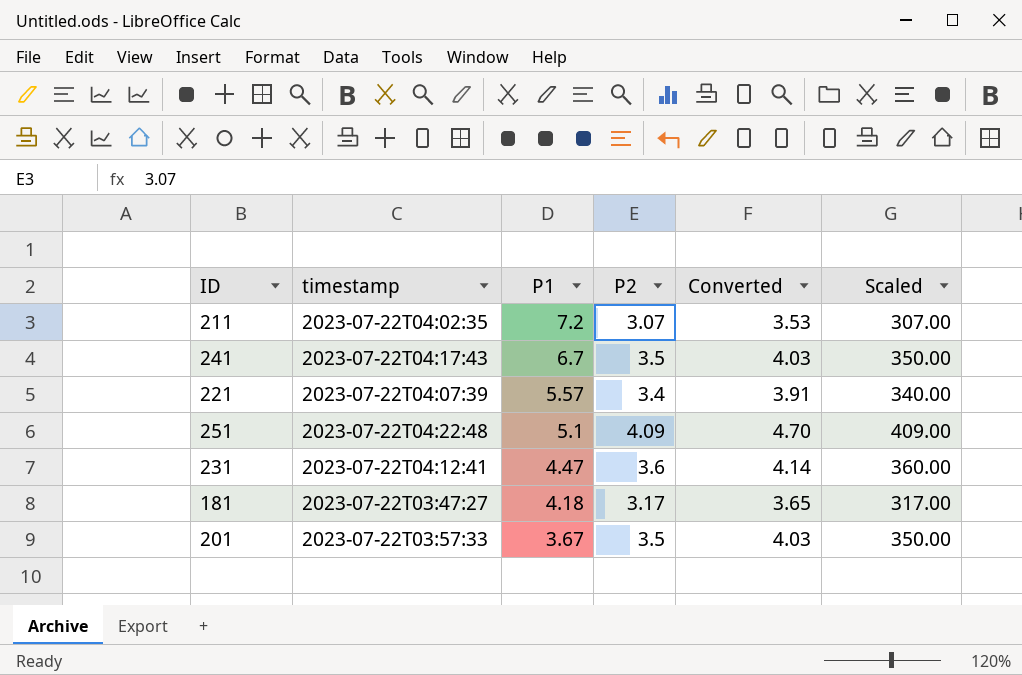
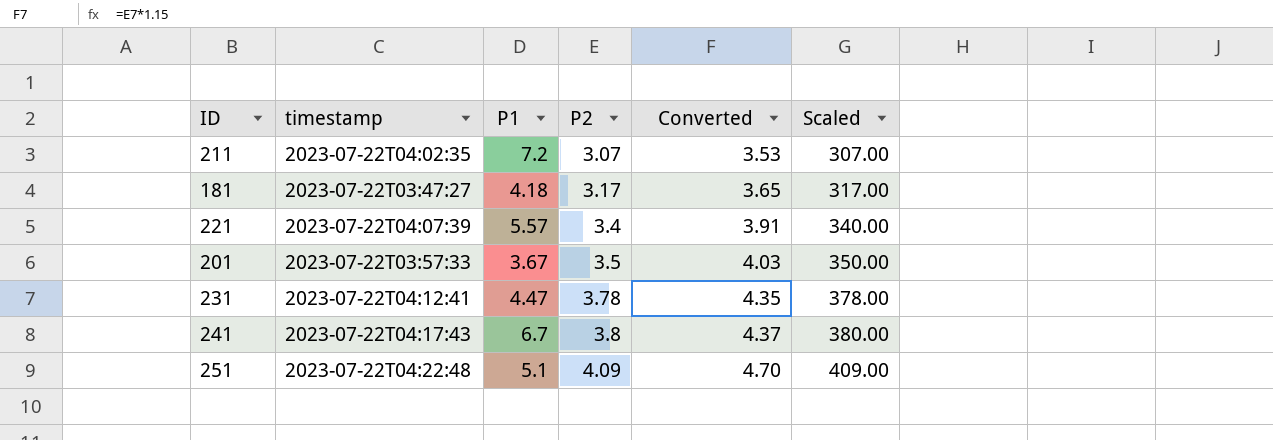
row order: P1 descending -> P2 ascending
231 | P2: 3.6 -> 3.78
231 | Converted: 4.14 -> 4.35
231 | Scaled: 360.00 -> 378.00
241 | P2: 3.5 -> 3.8
241 | Converted: 4.03 -> 4.37
241 | Scaled: 350.00 -> 380.00

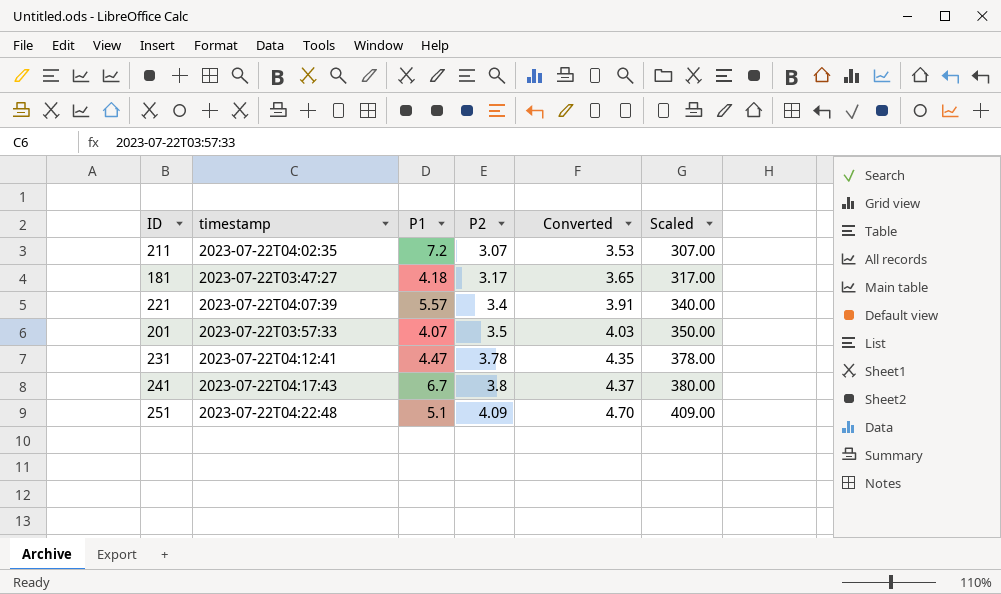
201 | P1: 3.67 -> 4.07

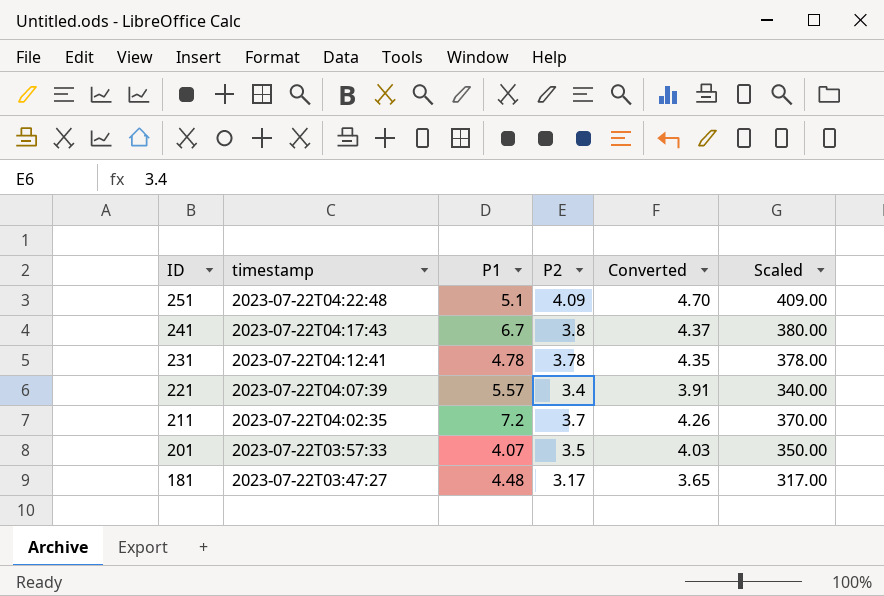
row order: P2 ascending -> ID descending
231 | P1: 4.47 -> 4.78
211 | P2: 3.07 -> 3.7
211 | Converted: 3.53 -> 4.26
211 | Scaled: 307.00 -> 370.00
181 | P1: 4.18 -> 4.48

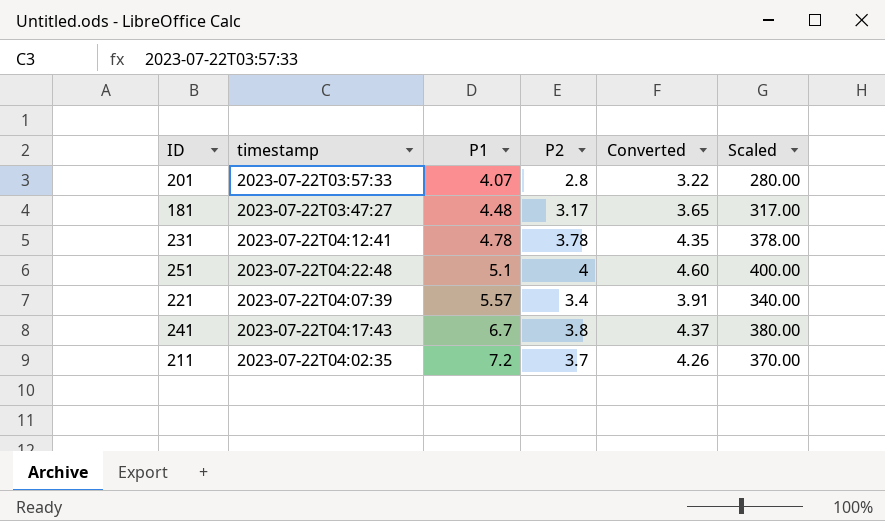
row order: ID descending -> P1 ascending
201 | P2: 3.5 -> 2.8
201 | Converted: 4.03 -> 3.22
201 | Scaled: 350.00 -> 280.00
251 | P2: 4.09 -> 4
251 | Converted: 4.70 -> 4.60
251 | Scaled: 409.00 -> 400.00

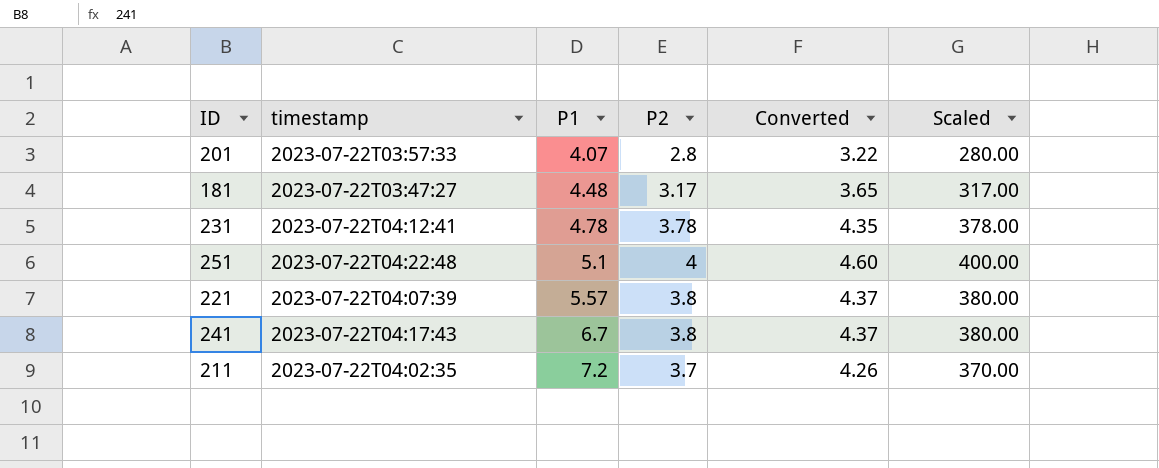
221 | P2: 3.4 -> 3.8
221 | Converted: 3.91 -> 4.37
221 | Scaled: 340.00 -> 380.00

